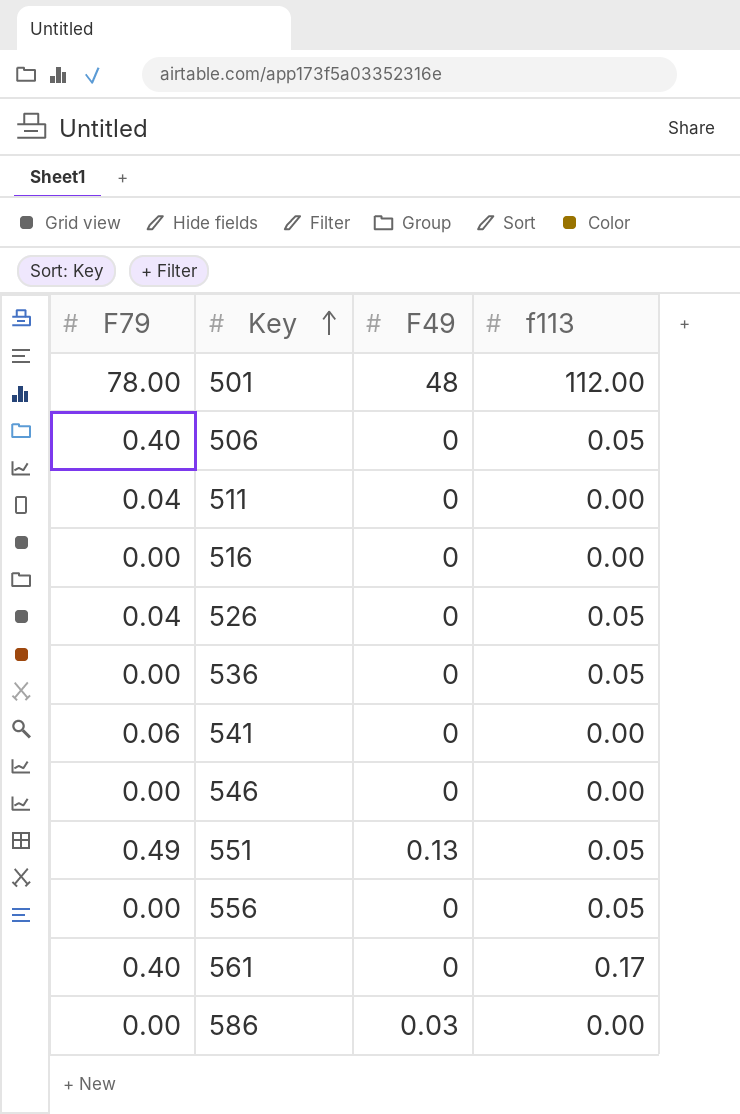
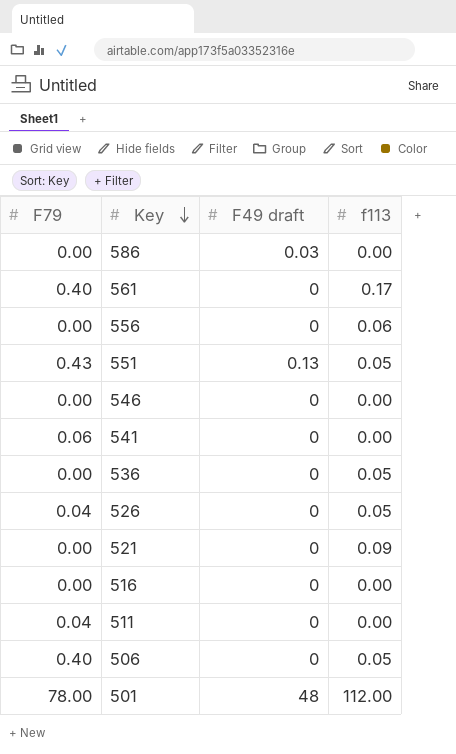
row order: Key ascending -> Key descending
column name: F49 -> F49 draft
556 | f113: 0.05 -> 0.06
551 | F79: 0.49 -> 0.43
row 521: none -> 0.00 | 0 | 0.09

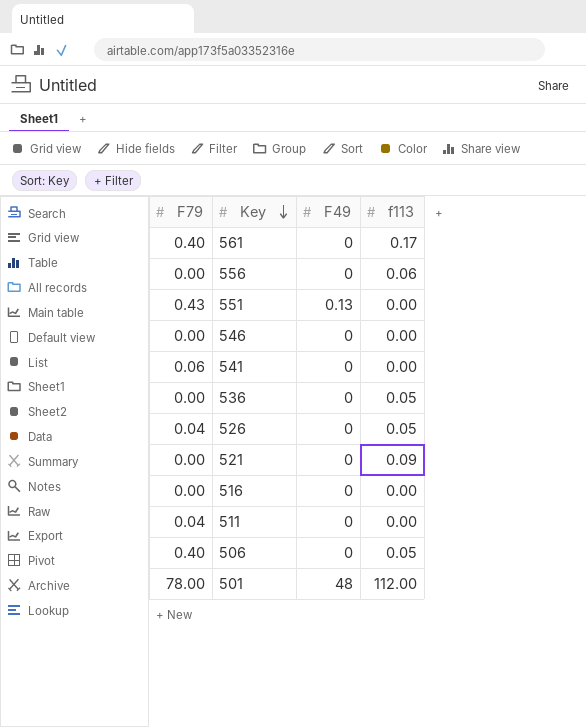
column name: F49 draft -> F49
row 586: 0.00 | 0.03 | 0.00 -> none
551 | f113: 0.05 -> 0.00

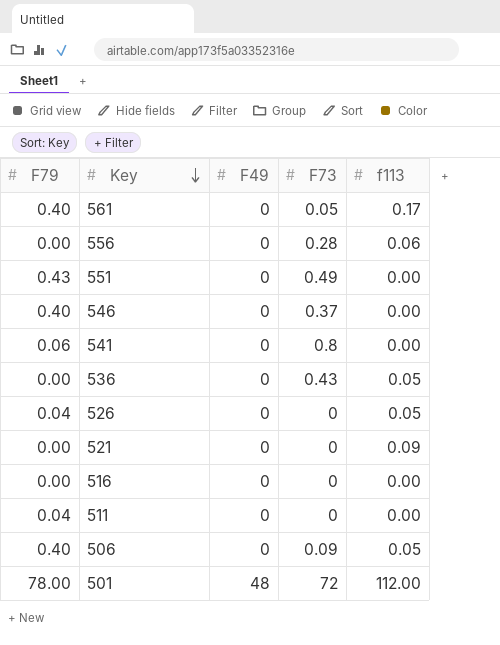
column F73 | position: none -> 4
551 | F49: 0.13 -> 0
546 | F79: 0.00 -> 0.40

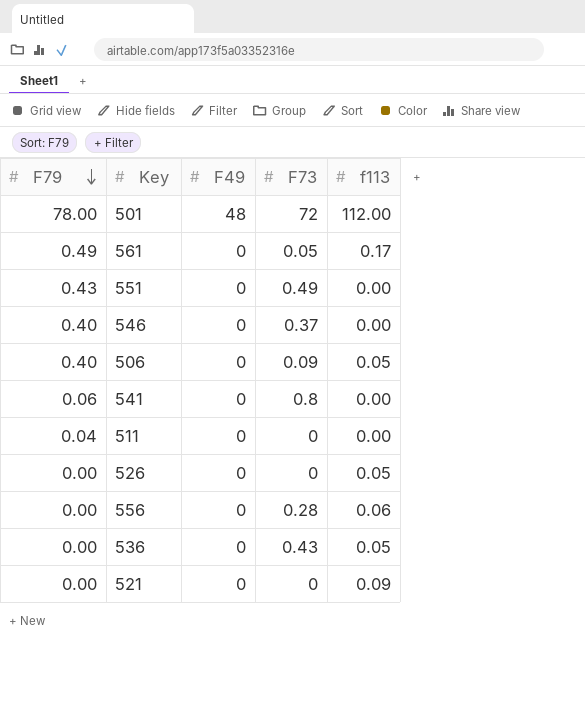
row order: Key descending -> F79 descending
row 516: 0.00 | 0 | 0 | 0.00 -> none
561 | F79: 0.40 -> 0.49
526 | F79: 0.04 -> 0.00

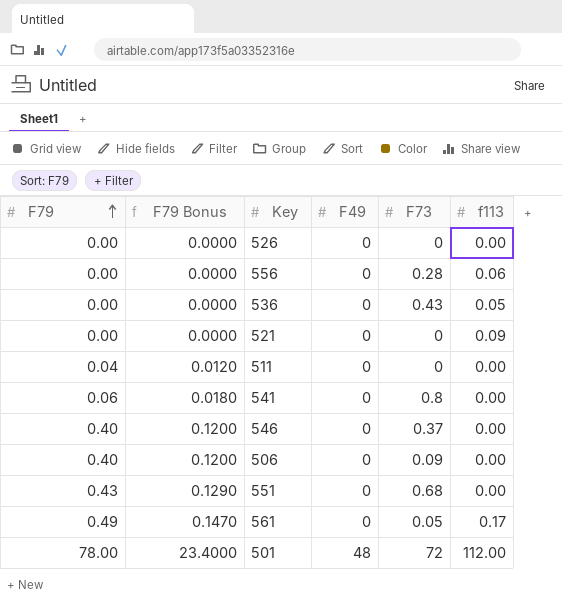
row order: F79 descending -> F79 ascending
column F79 Bonus | formula: none -> [F79] * 0.3
526 | f113: 0.05 -> 0.00
506 | f113: 0.05 -> 0.00
551 | F73: 0.49 -> 0.68

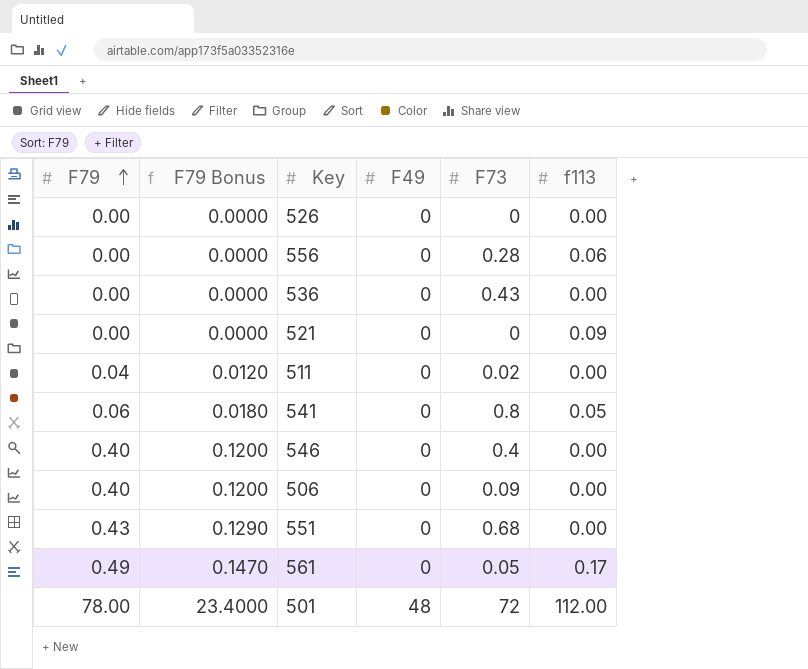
536 | f113: 0.05 -> 0.00
511 | F73: 0 -> 0.02
541 | f113: 0.00 -> 0.05
546 | F73: 0.37 -> 0.4

